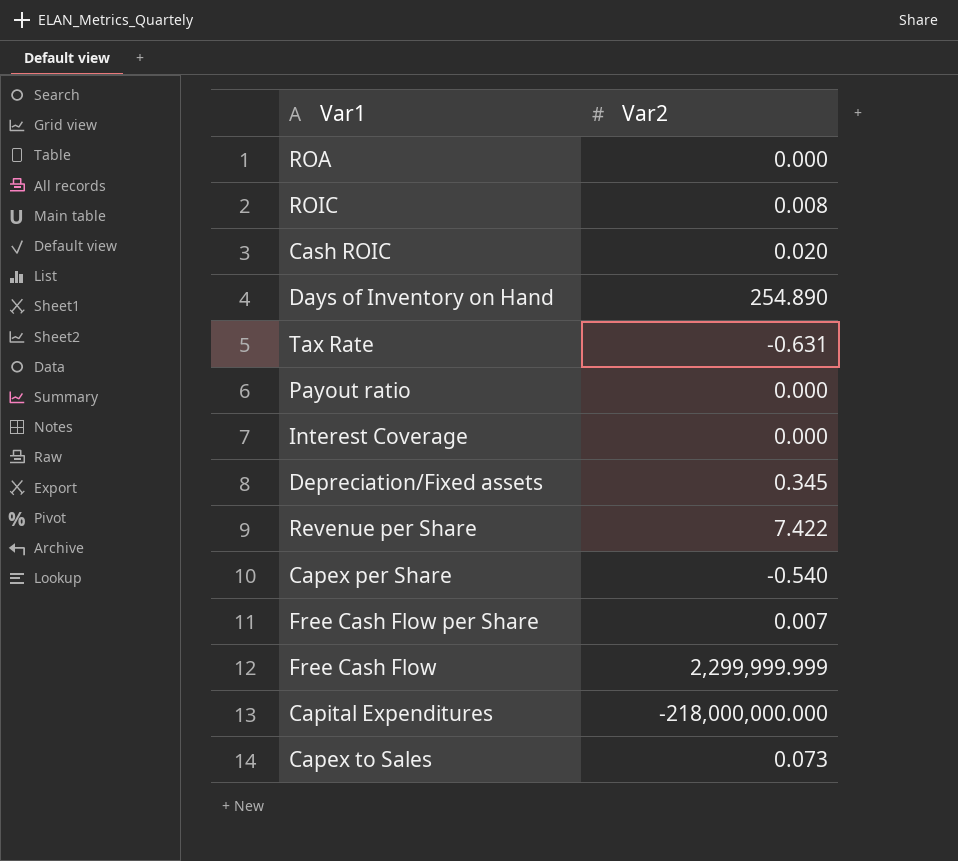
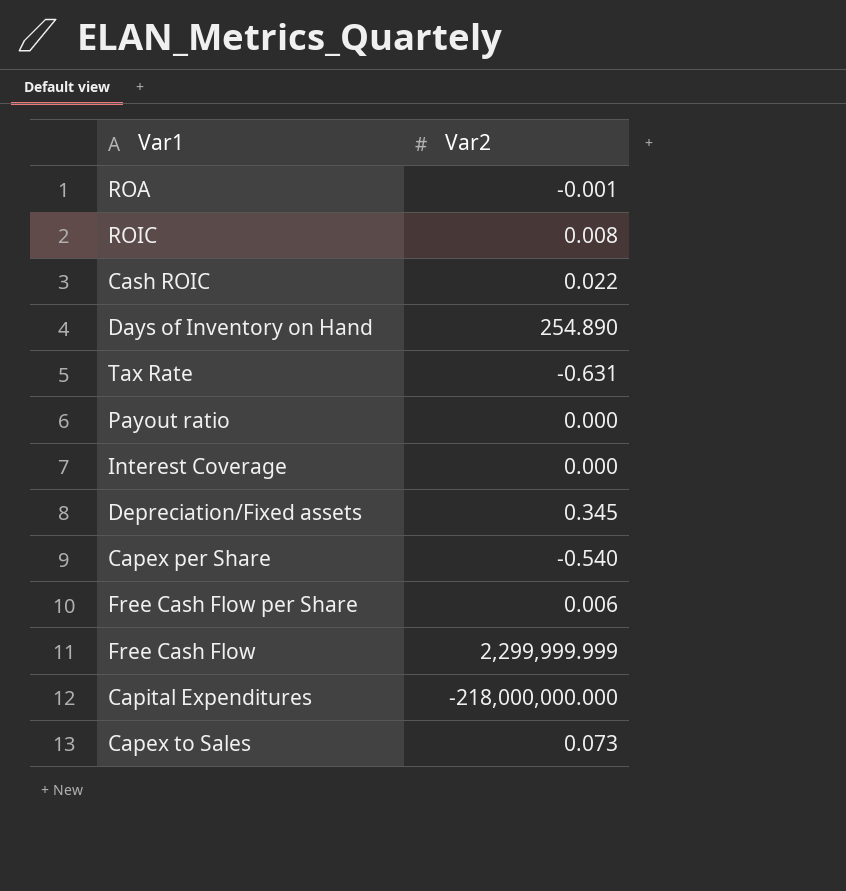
row Revenue per Share: 7.422 -> none
ROA | Var2: 0.000 -> -0.001
Cash ROIC | Var2: 0.020 -> 0.022
Free Cash Flow per Share | Var2: 0.007 -> 0.006

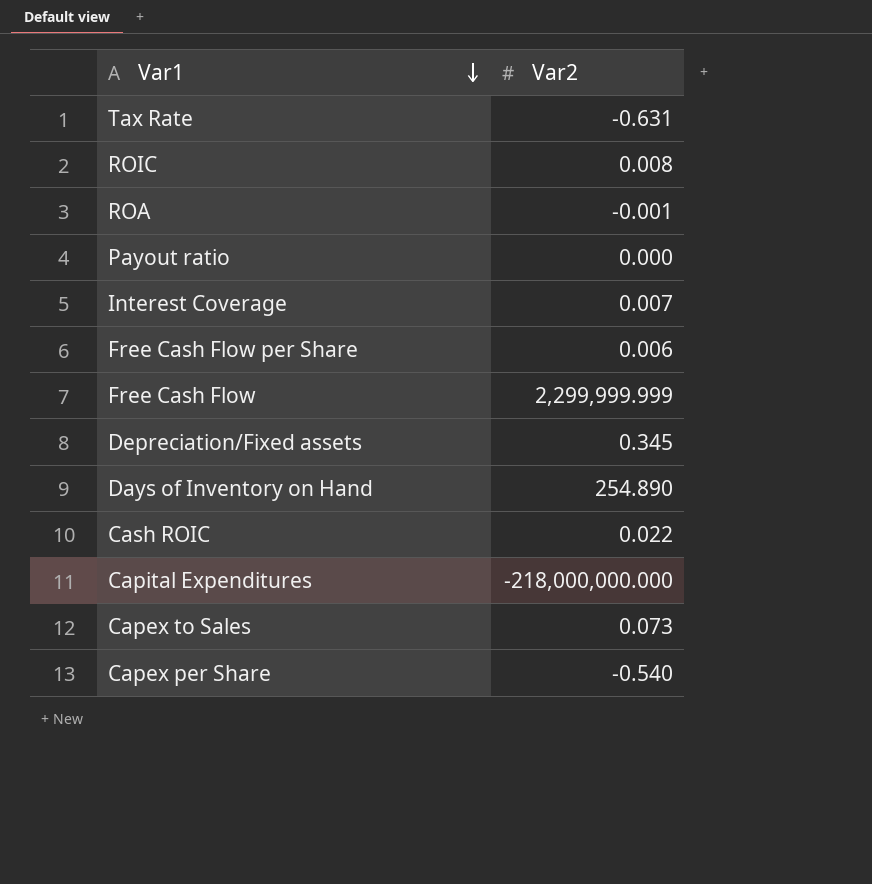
row order: none -> Var1 descending
Interest Coverage | Var2: 0.000 -> 0.007

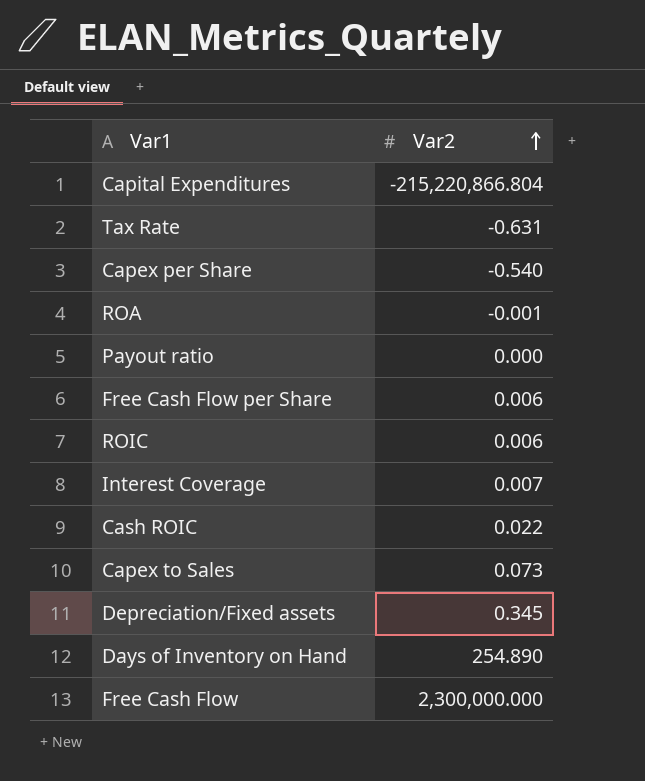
row order: Var1 descending -> Var2 ascending
Capital Expenditures | Var2: -218,000,000.000 -> -215,220,866.804
ROIC | Var2: 0.008 -> 0.006
Free Cash Flow | Var2: 2,299,999.999 -> 2,300,000.000

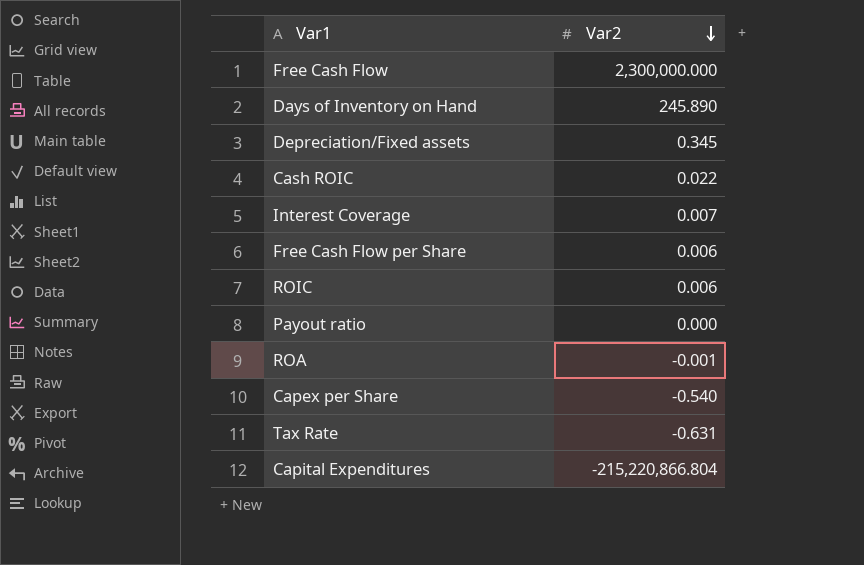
row order: Var2 ascending -> Var2 descending
row Capex to Sales: 0.073 -> none
Days of Inventory on Hand | Var2: 254.890 -> 245.890

